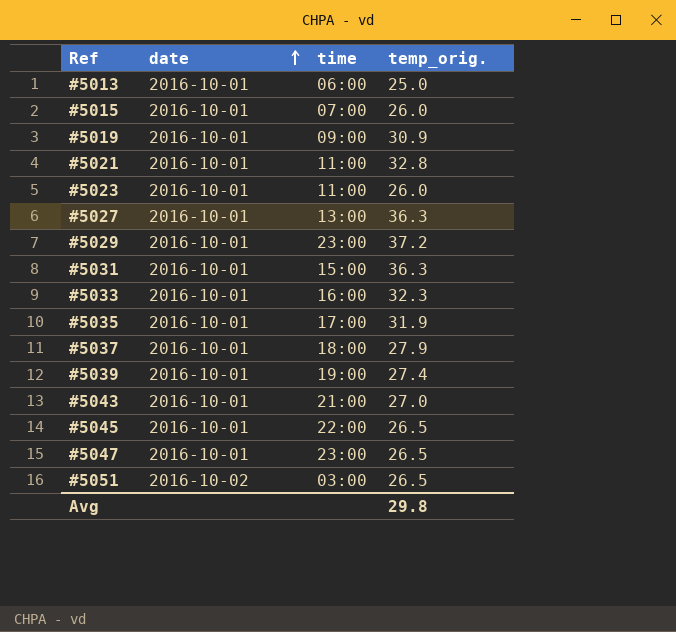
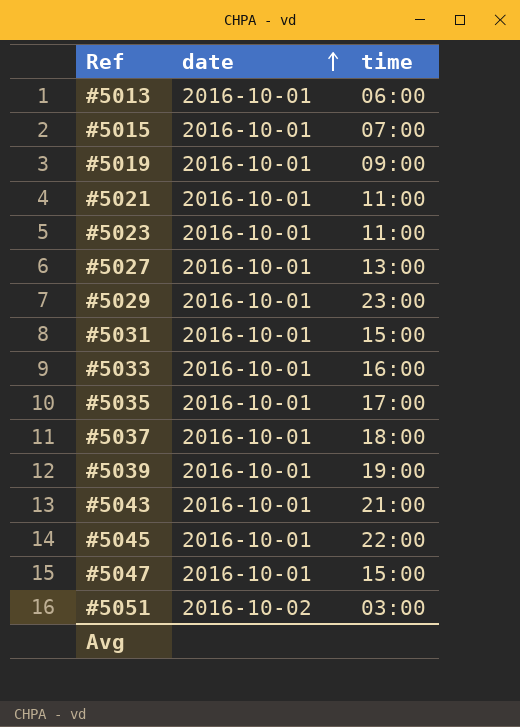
column temp_orig. | position: 4 -> none
#5047 | time: 23:00 -> 15:00

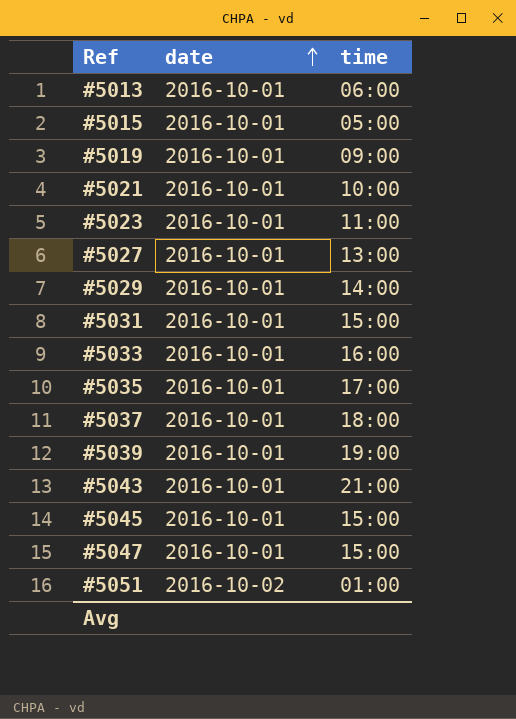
#5015 | time: 07:00 -> 05:00
#5021 | time: 11:00 -> 10:00
#5029 | time: 23:00 -> 14:00
#5045 | time: 22:00 -> 15:00
#5051 | time: 03:00 -> 01:00

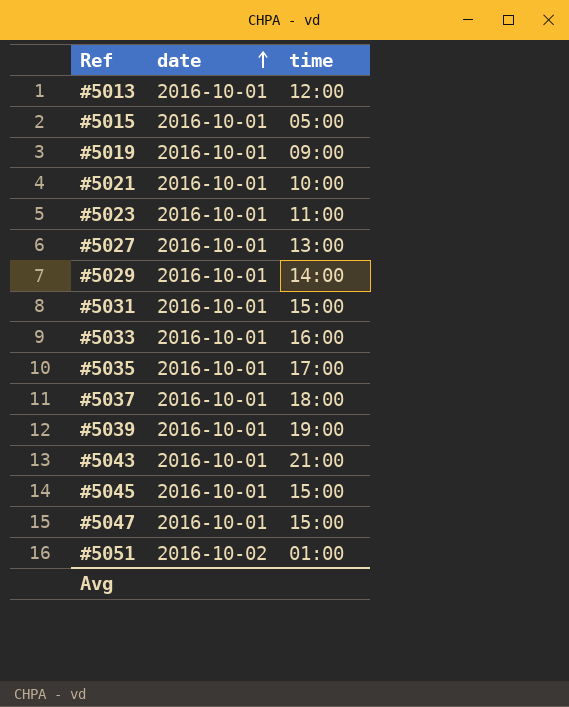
#5013 | time: 06:00 -> 12:00

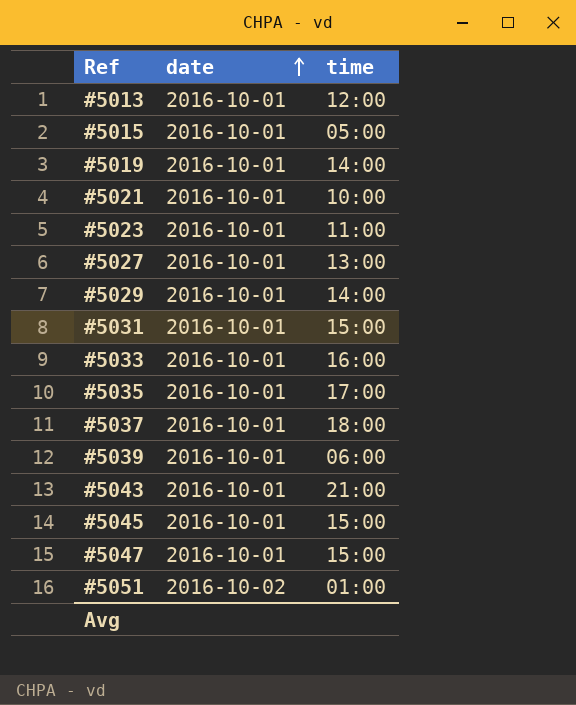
#5019 | time: 09:00 -> 14:00
#5039 | time: 19:00 -> 06:00

